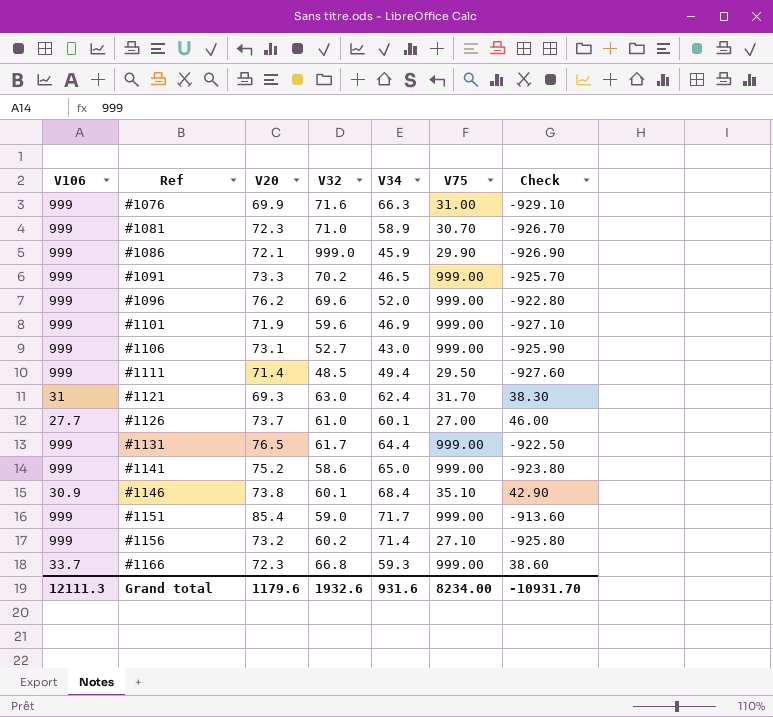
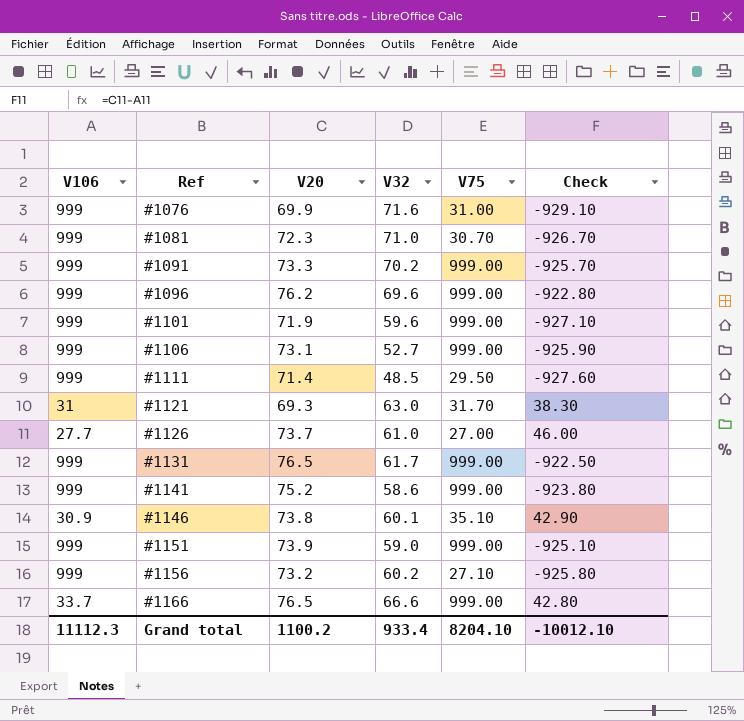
column V34 | position: 5 -> none
row #1086: 999 | 72.1 | 999.0 | 45.9 | 29.90 | -926.90 -> none
#1151 | V20: 85.4 -> 73.9
#1151 | Check: -913.60 -> -925.10
#1166 | V20: 72.3 -> 76.5
#1166 | V32: 66.8 -> 66.6
#1166 | Check: 38.60 -> 42.80
Grand total | V106: 12111.3 -> 11112.3
Grand total | V20: 1179.6 -> 1100.2
Grand total | V32: 1932.6 -> 933.4
Grand total | V75: 8234.00 -> 8204.10
Grand total | Check: -10931.70 -> -10012.10

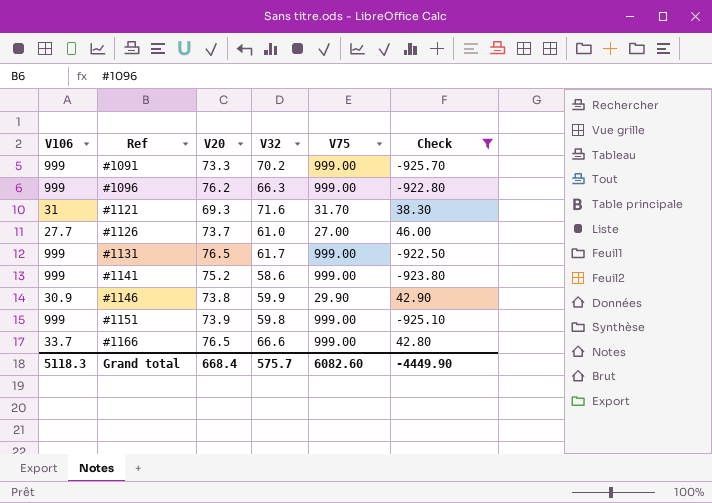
filter: none -> Check >= -925.70
#1096 | V32: 69.6 -> 66.3
#1121 | V32: 63.0 -> 71.6
#1146 | V32: 60.1 -> 59.9
#1146 | V75: 35.10 -> 29.90
#1151 | V32: 59.0 -> 59.8
Grand total | V106: 11112.3 -> 5118.3
Grand total | V20: 1100.2 -> 668.4
Grand total | V32: 933.4 -> 575.7
Grand total | V75: 8204.10 -> 6082.60
Grand total | Check: -10012.10 -> -4449.90

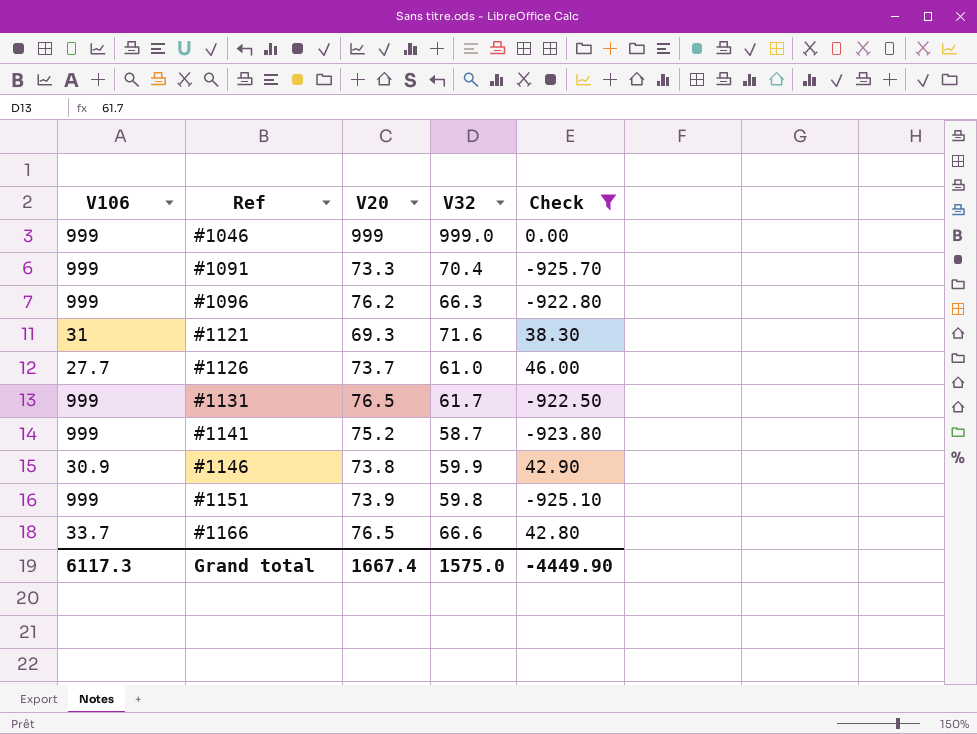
column V75 | position: 5 -> none
row #1046: none -> 999 | 999 | 999.0 | 0.00
#1091 | V32: 70.2 -> 70.4
#1141 | V32: 58.6 -> 58.7
Grand total | V106: 5118.3 -> 6117.3
Grand total | V20: 668.4 -> 1667.4
Grand total | V32: 575.7 -> 1575.0

